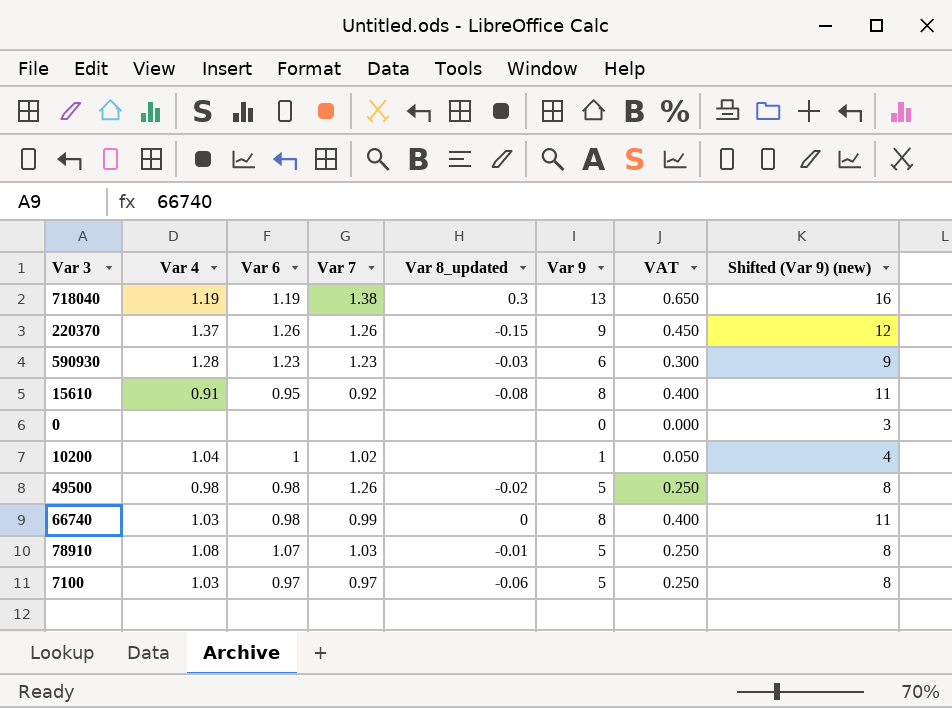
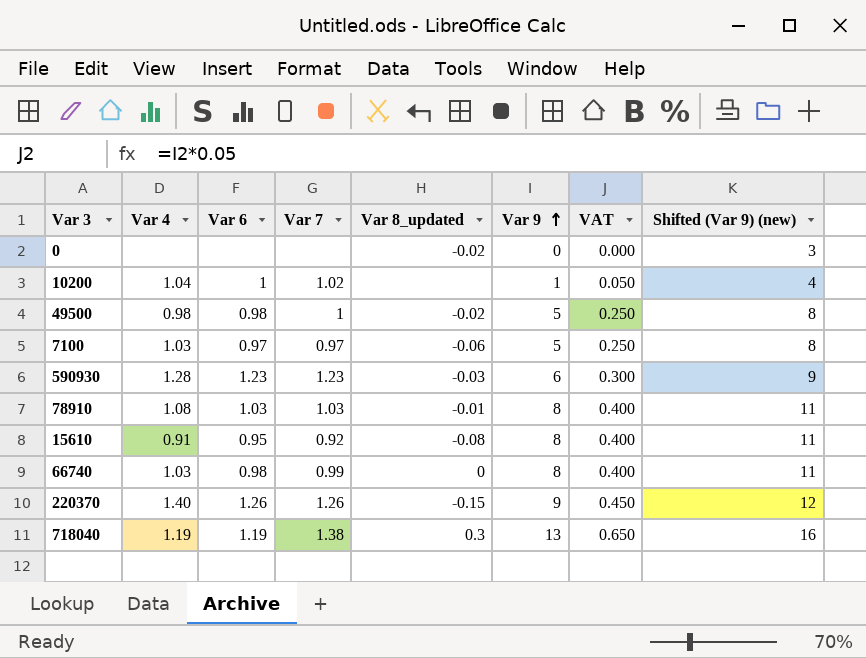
row order: none -> Var 9 ascending
0 | Var 8_updated: none -> -0.02
49500 | Var 7: 1.26 -> 1
78910 | Var 6: 1.07 -> 1.03
78910 | Var 9: 5 -> 8
78910 | VAT: 0.250 -> 0.400
78910 | Shifted (Var 9) (new): 8 -> 11
220370 | Var 4: 1.37 -> 1.40

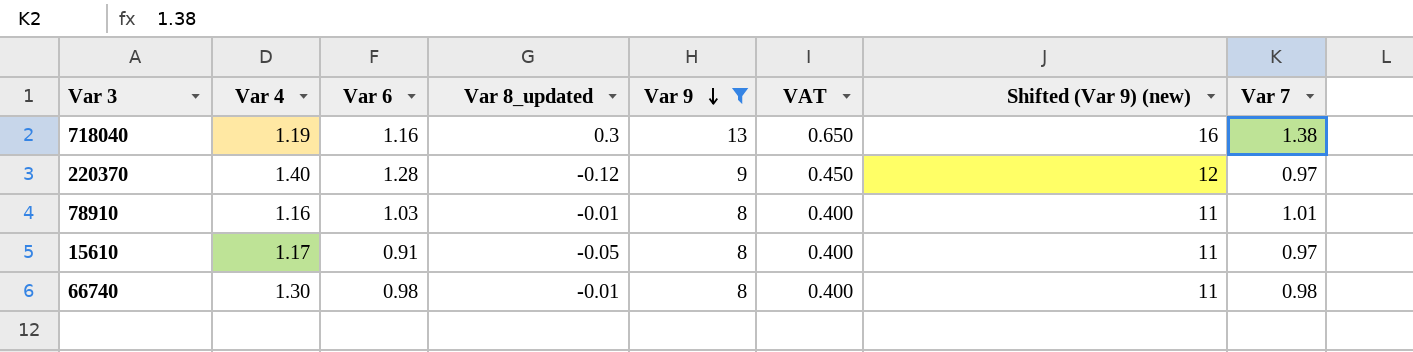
filter: none -> Var 9 >= 8
row order: Var 9 ascending -> Var 9 descending
column Var 7 | position: 4 -> 8
718040 | Var 6: 1.19 -> 1.16
220370 | Var 6: 1.26 -> 1.28
220370 | Var 8_updated: -0.15 -> -0.12
220370 | Var 7: 1.26 -> 0.97
78910 | Var 4: 1.08 -> 1.16
78910 | Var 7: 1.03 -> 1.01
15610 | Var 4: 0.91 -> 1.17
15610 | Var 6: 0.95 -> 0.91
15610 | Var 8_updated: -0.08 -> -0.05
15610 | Var 7: 0.92 -> 0.97
66740 | Var 4: 1.03 -> 1.30
66740 | Var 8_updated: 0 -> -0.01
66740 | Var 7: 0.99 -> 0.98

